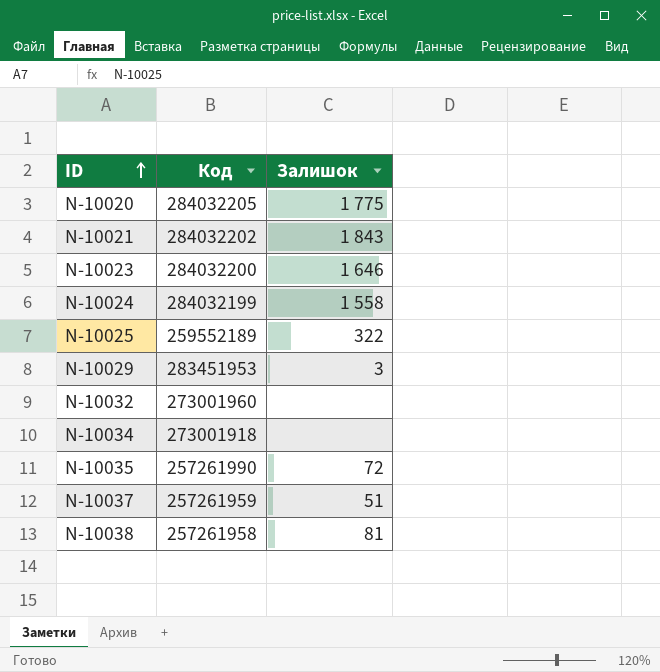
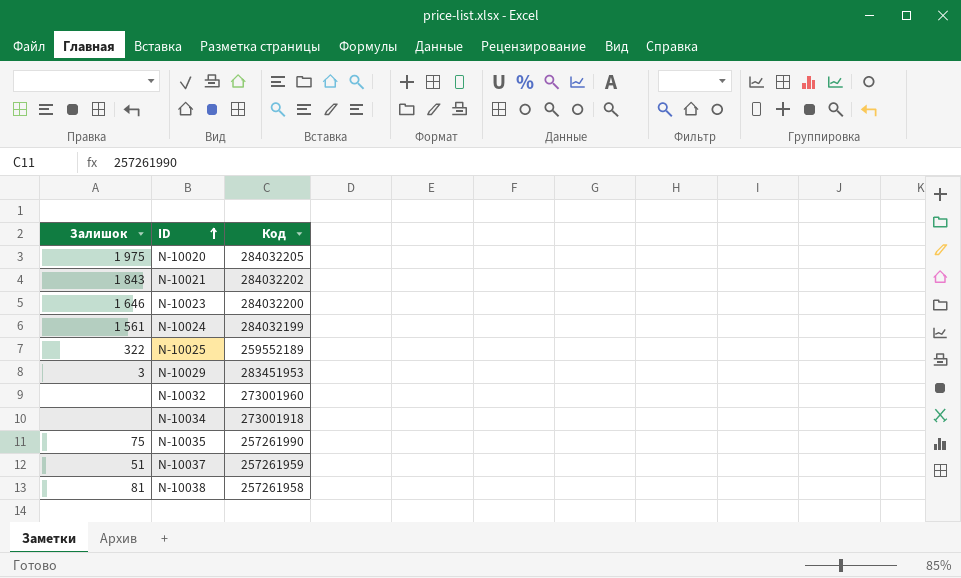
column Залишок | position: 3 -> 1
N-10020 | Залишок: 1 775 -> 1 975
N-10024 | Залишок: 1 558 -> 1 561
N-10035 | Залишок: 72 -> 75

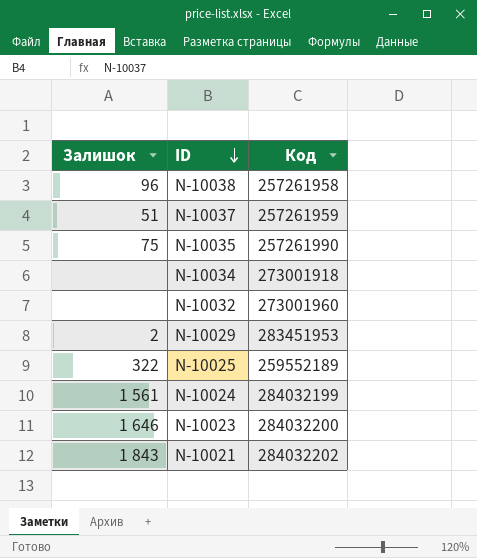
row order: ID ascending -> ID descending
row N-10020: 1 975 | 284032205 -> none
N-10038 | Залишок: 81 -> 96
N-10029 | Залишок: 3 -> 2

